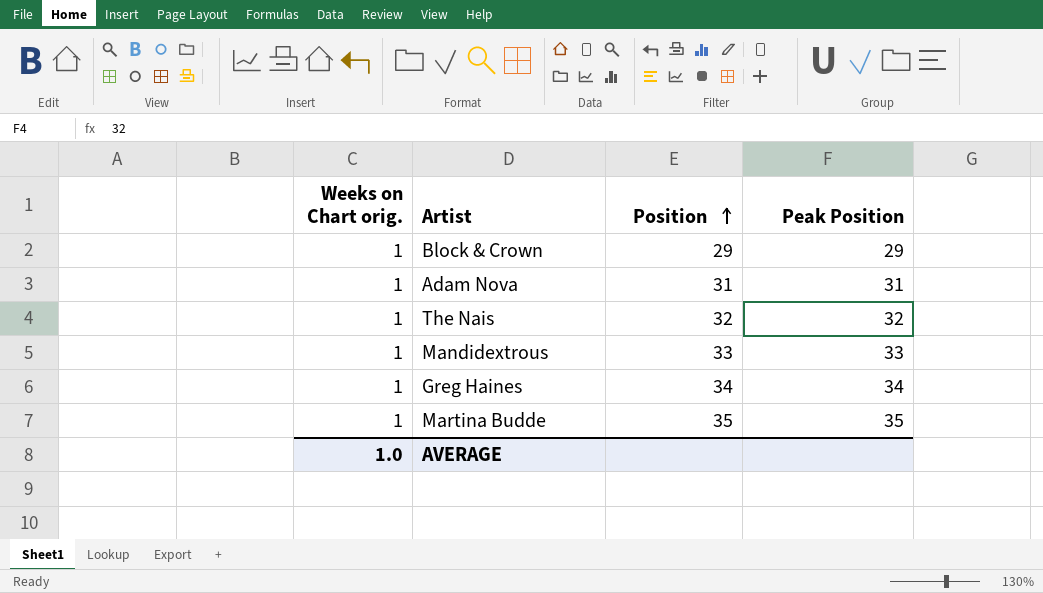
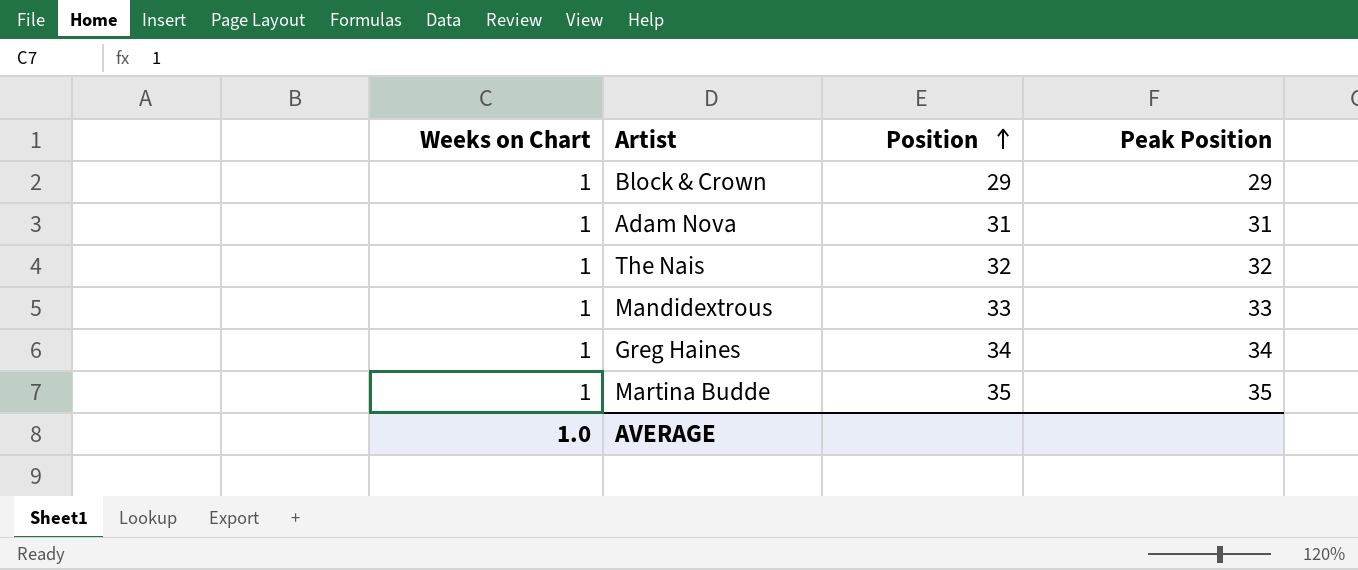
column name: Weeks on Chart orig. -> Weeks on Chart

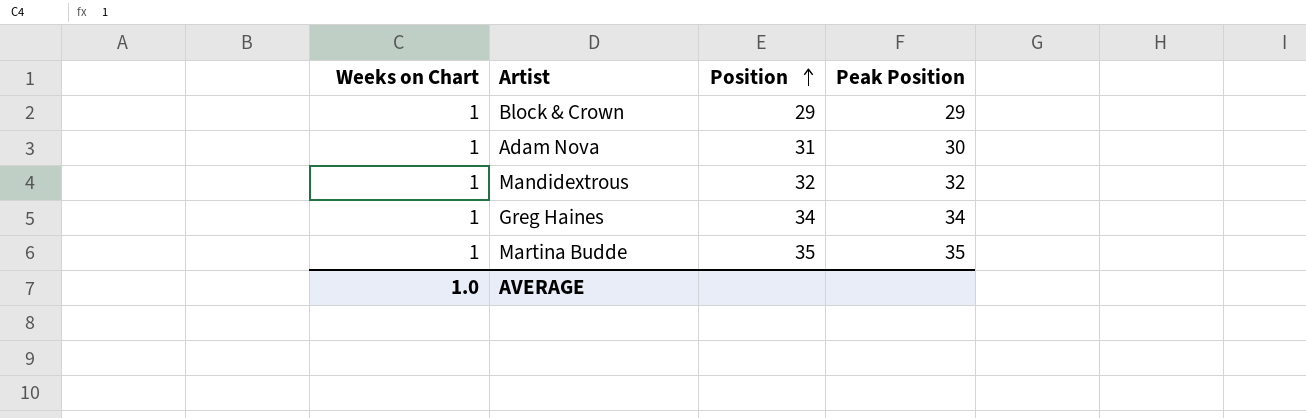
row The Nais: 1 | 32 | 32 -> none
Adam Nova | Peak Position: 31 -> 30
Mandidextrous | Position: 33 -> 32
Mandidextrous | Peak Position: 33 -> 32

